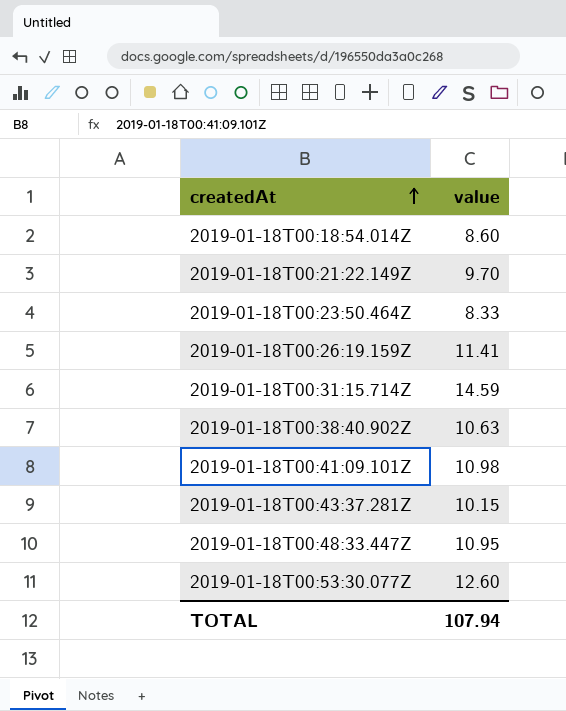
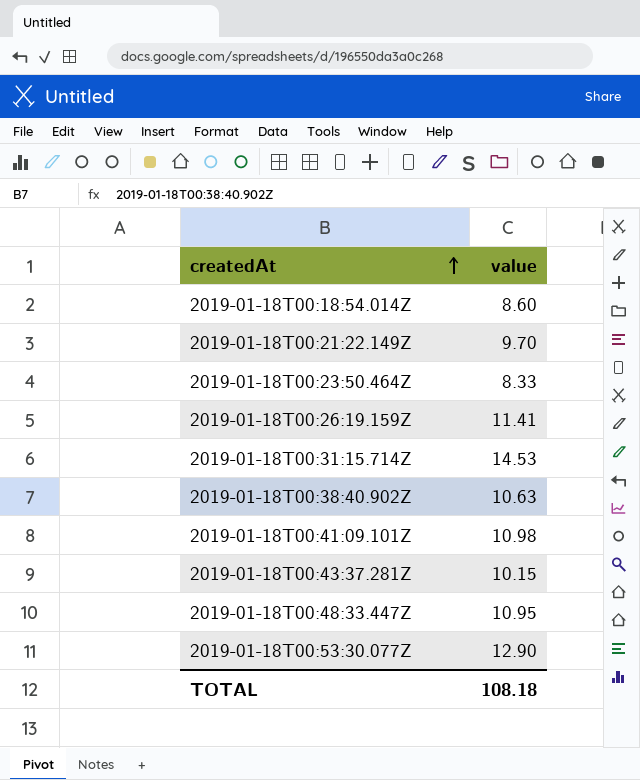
2019-01-18T00:31:15.714Z | value: 14.59 -> 14.53
2019-01-18T00:53:30.077Z | value: 12.60 -> 12.90
TOTAL | value: 107.94 -> 108.18

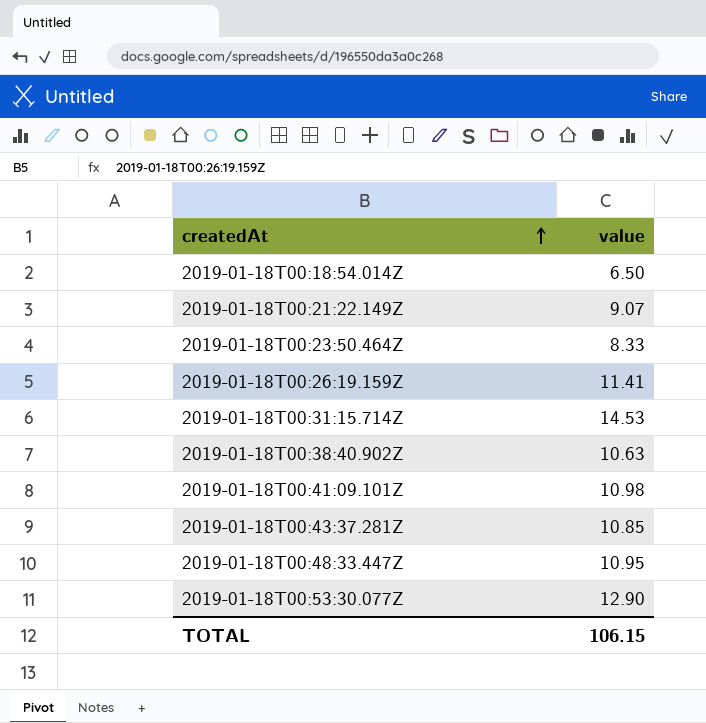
2019-01-18T00:18:54.014Z | value: 8.60 -> 6.50
2019-01-18T00:21:22.149Z | value: 9.70 -> 9.07
2019-01-18T00:43:37.281Z | value: 10.15 -> 10.85
TOTAL | value: 108.18 -> 106.15

